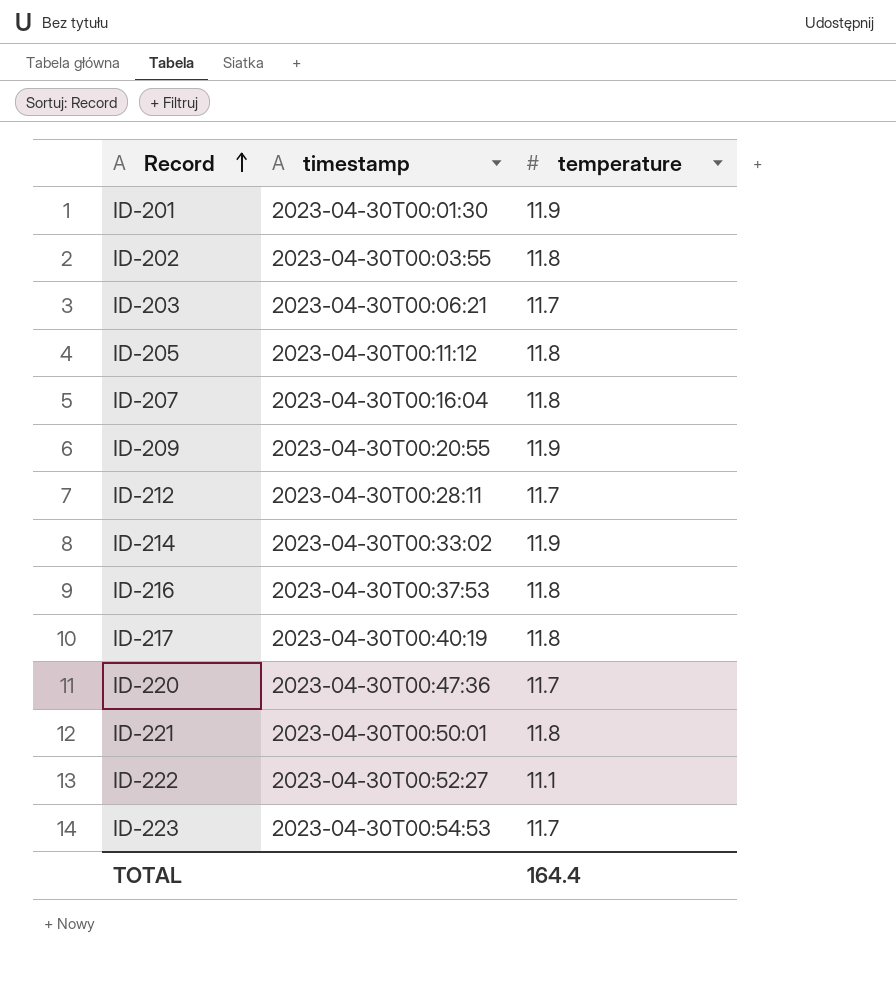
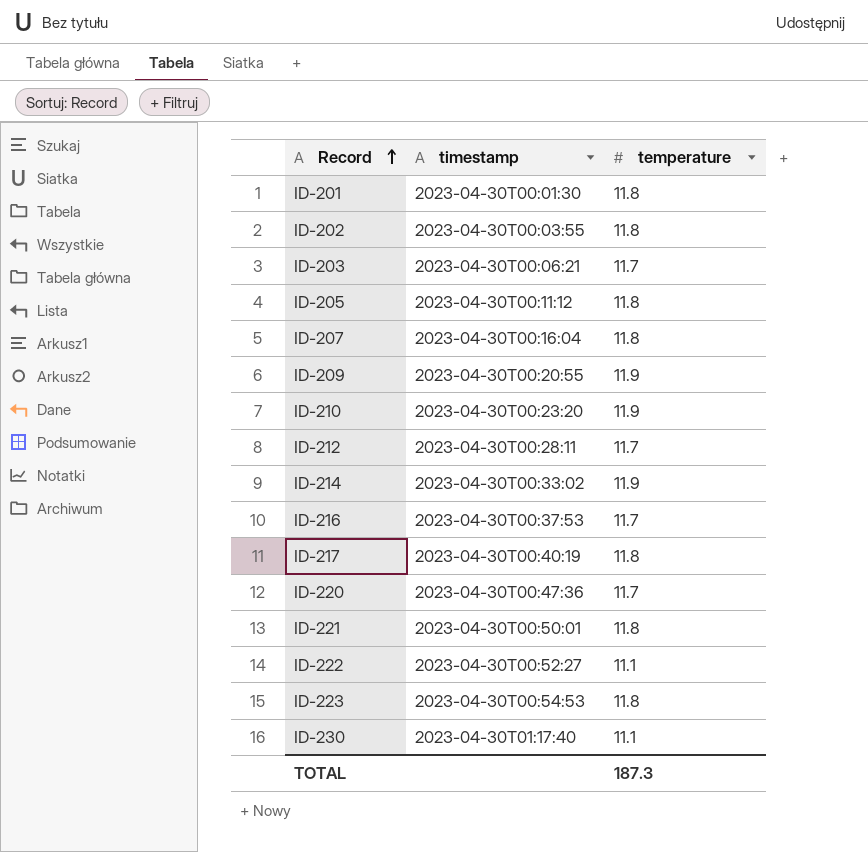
ID-201 | temperature: 11.9 -> 11.8
row ID-210: none -> 2023-04-30T00:23:20 | 11.9
ID-216 | temperature: 11.8 -> 11.7
ID-223 | temperature: 11.7 -> 11.8
row ID-230: none -> 2023-04-30T01:17:40 | 11.1
TOTAL | temperature: 164.4 -> 187.3

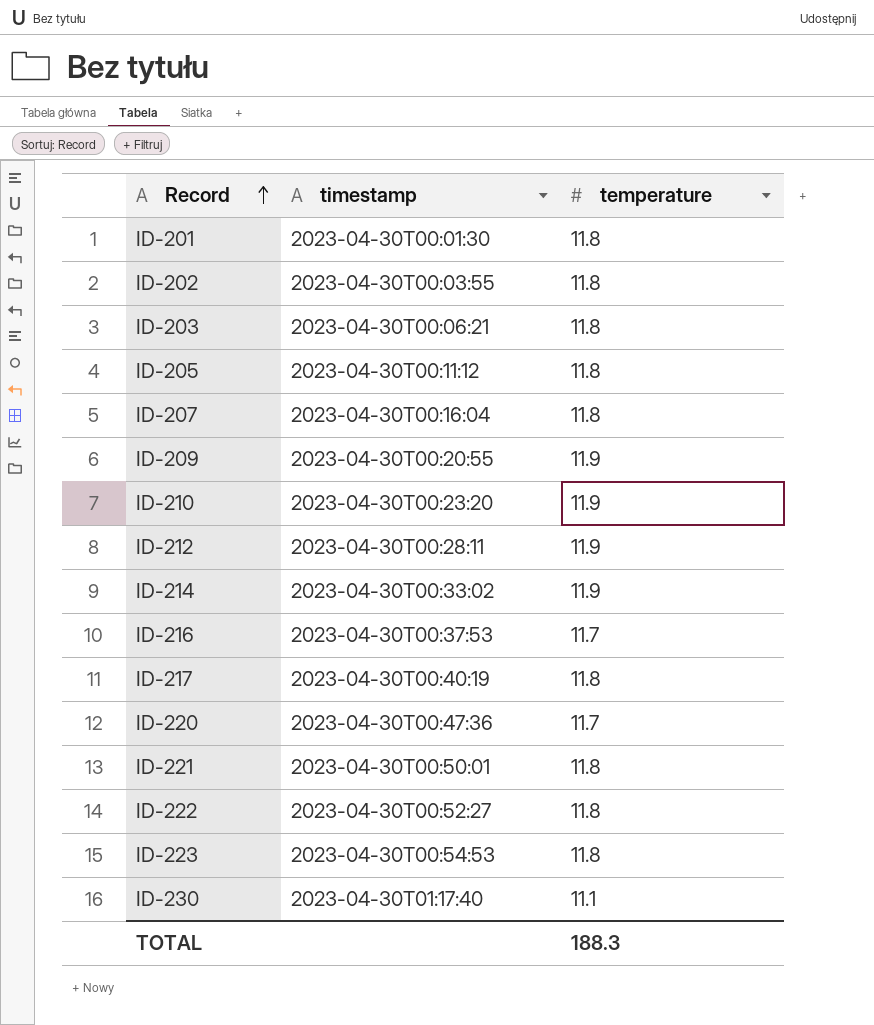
ID-203 | temperature: 11.7 -> 11.8
ID-212 | temperature: 11.7 -> 11.9
ID-222 | temperature: 11.1 -> 11.8
TOTAL | temperature: 187.3 -> 188.3

